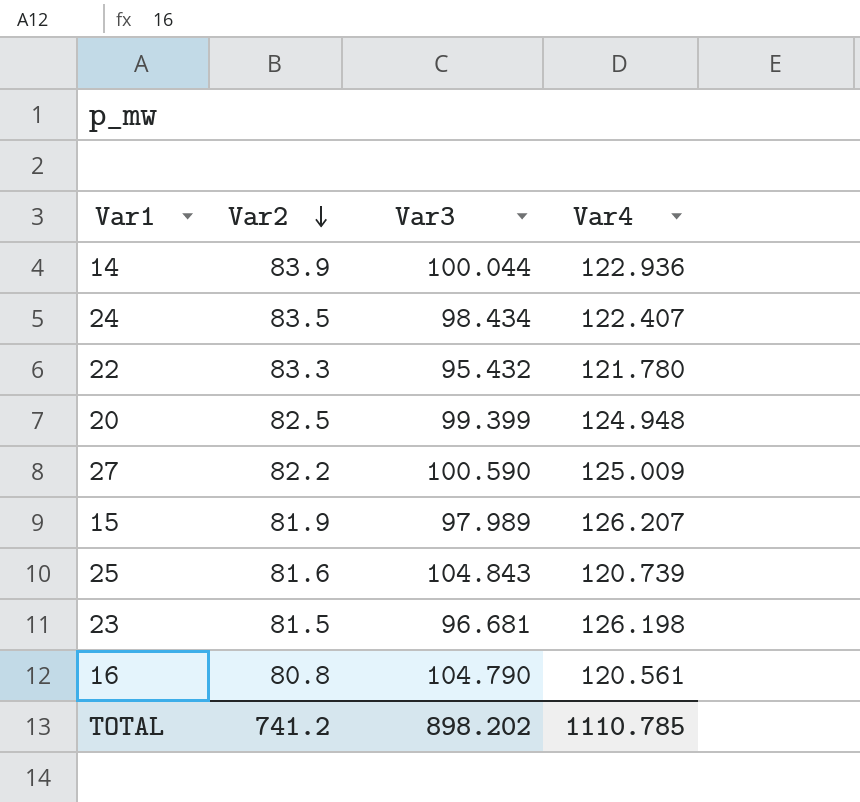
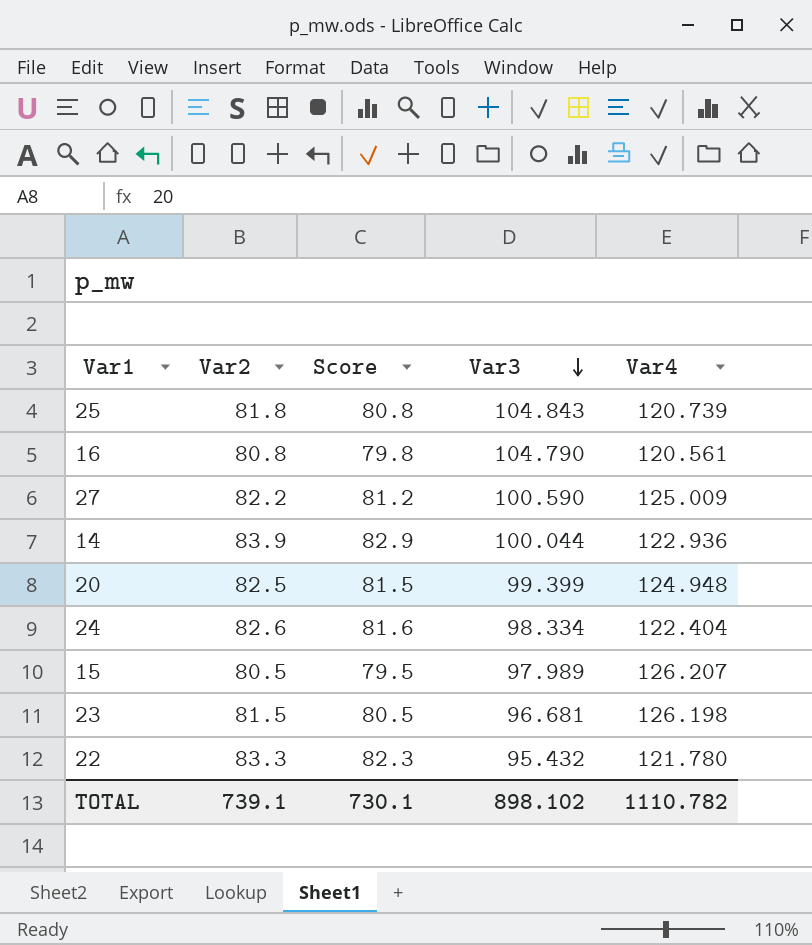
row order: Var2 descending -> Var3 descending
column Score | formula: none -> [Var2] - 1
25 | Var2: 81.6 -> 81.8
24 | Var2: 83.5 -> 82.6
24 | Var3: 98.434 -> 98.334
24 | Var4: 122.407 -> 122.404
15 | Var2: 81.9 -> 80.5
TOTAL | Var2: 741.2 -> 739.1
TOTAL | Var3: 898.202 -> 898.102
TOTAL | Var4: 1110.785 -> 1110.782

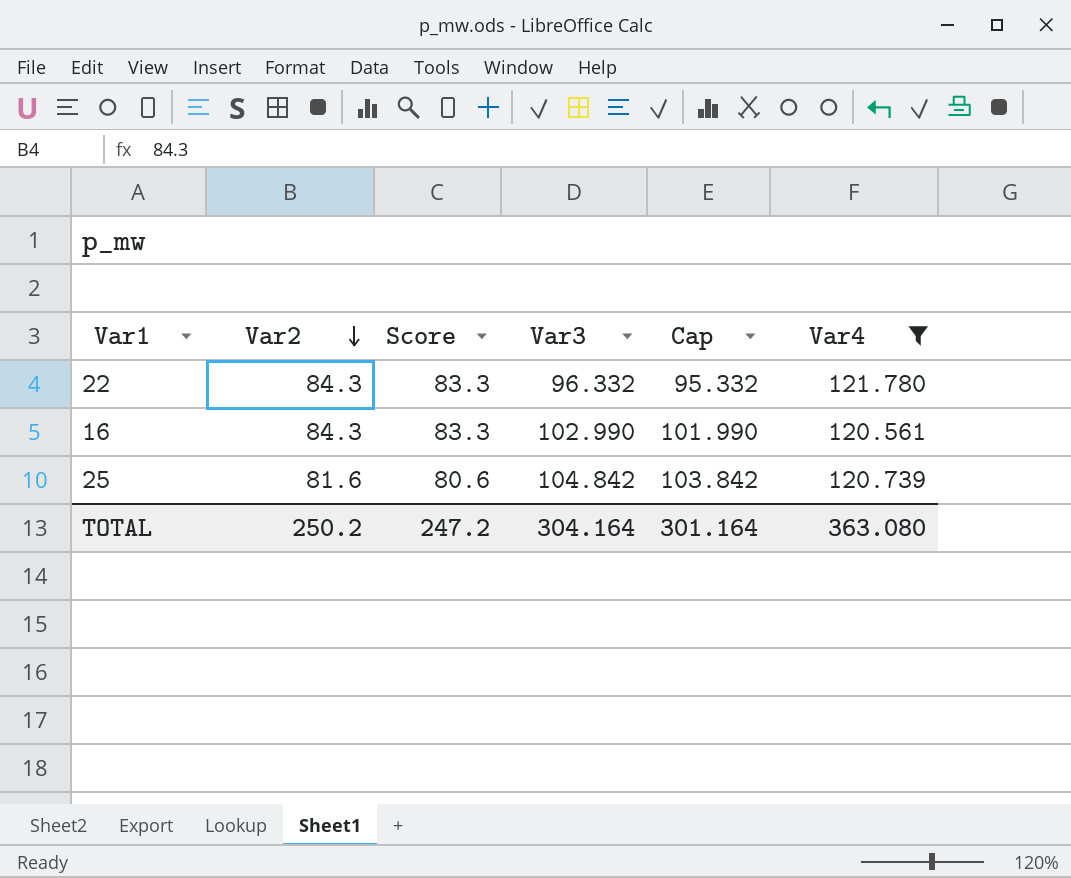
filter: none -> Var4 <= 121.780
row order: Var3 descending -> Var2 descending
column Cap | formula: none -> [Var3] - 1
22 | Var2: 83.3 -> 84.3
22 | Score: 82.3 -> 83.3
22 | Var3: 95.432 -> 96.332
16 | Var2: 80.8 -> 84.3
16 | Score: 79.8 -> 83.3
16 | Var3: 104.790 -> 102.990
25 | Var2: 81.8 -> 81.6
25 | Score: 80.8 -> 80.6
25 | Var3: 104.843 -> 104.842
TOTAL | Var2: 739.1 -> 250.2
TOTAL | Score: 730.1 -> 247.2
TOTAL | Var3: 898.102 -> 304.164
TOTAL | Var4: 1110.782 -> 363.080

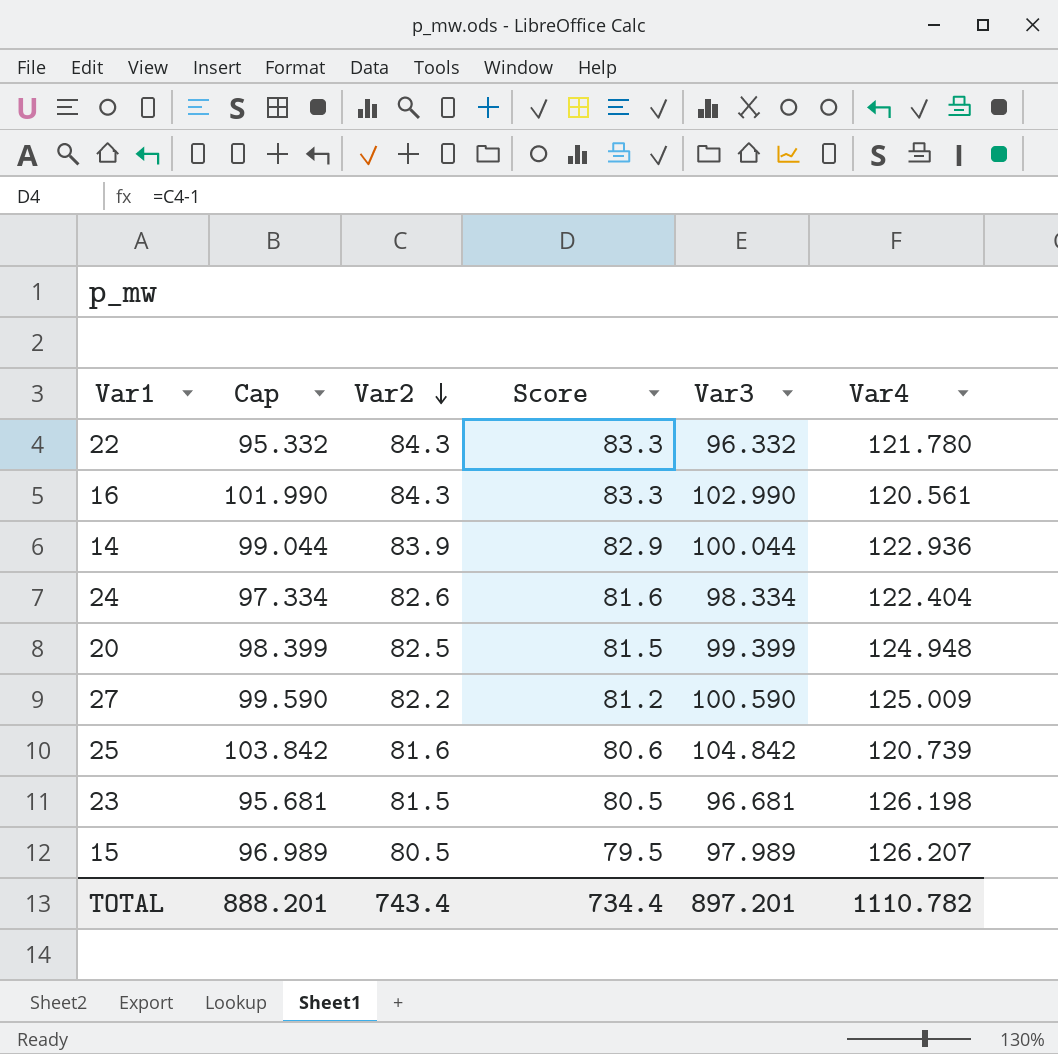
filter: Var4 <= 121.780 -> none
column Cap | position: 5 -> 2
TOTAL | Cap: 301.164 -> 888.201
TOTAL | Var2: 250.2 -> 743.4
TOTAL | Score: 247.2 -> 734.4
TOTAL | Var3: 304.164 -> 897.201
TOTAL | Var4: 363.080 -> 1110.782

